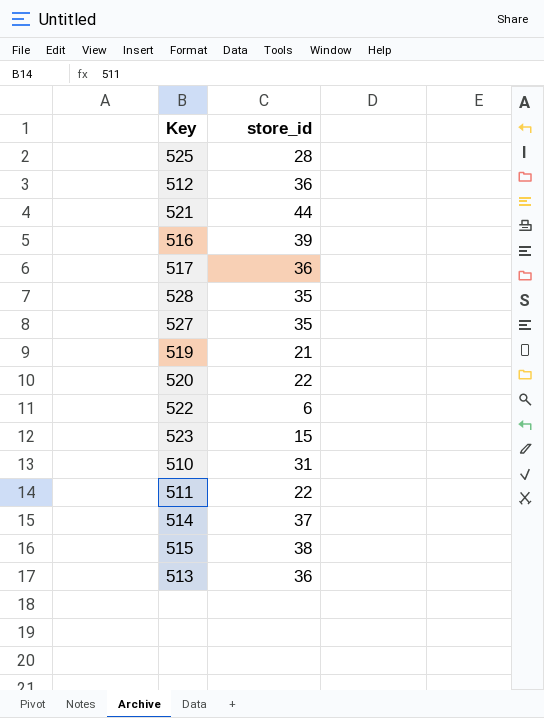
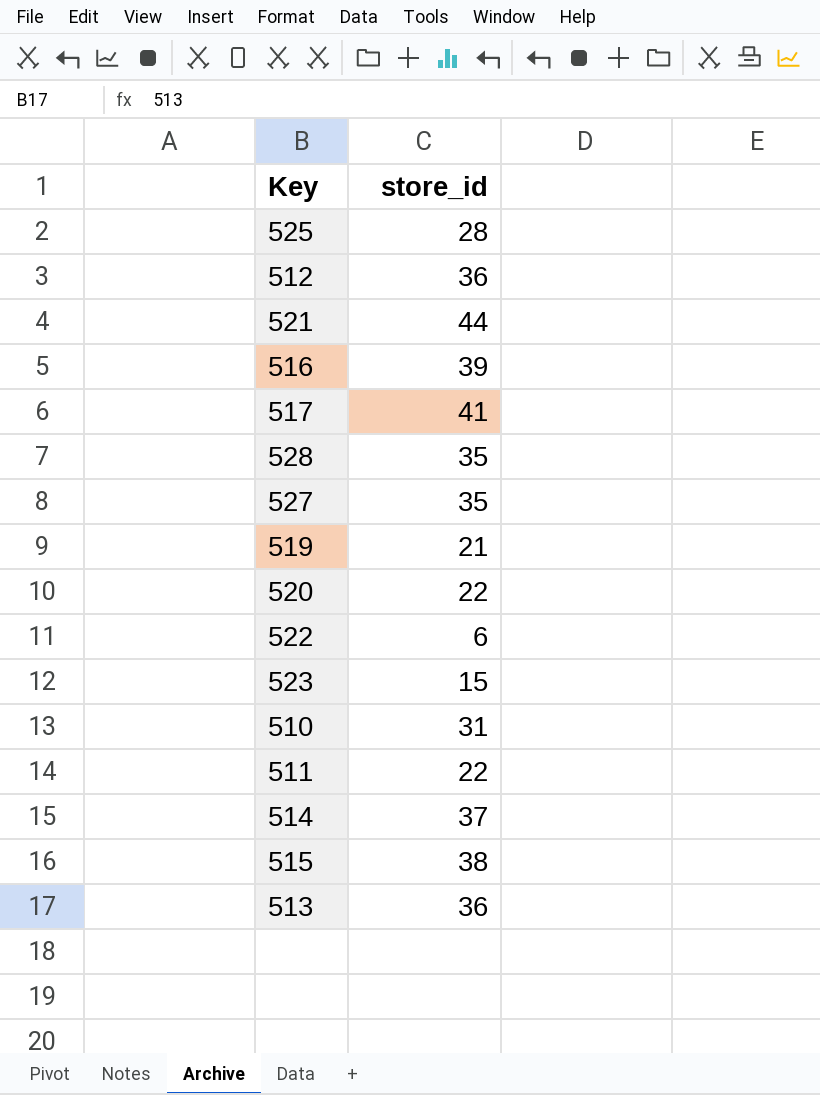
517 | store_id: 36 -> 41

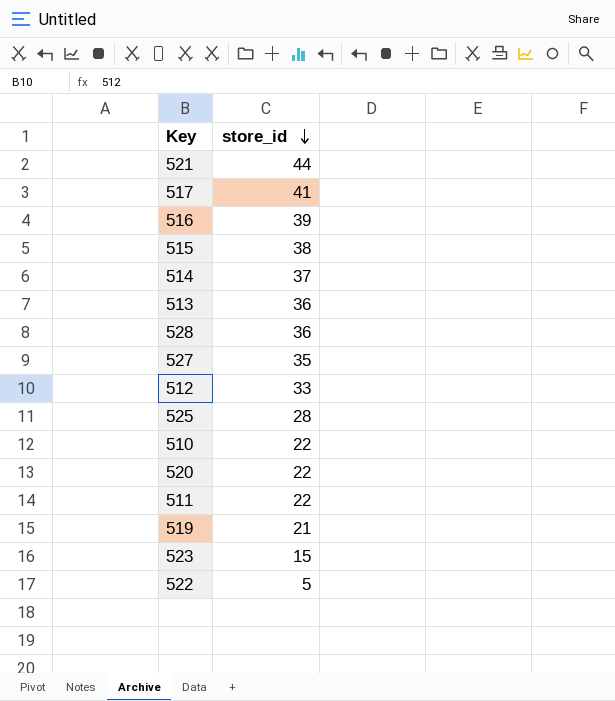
row order: none -> store_id descending
528 | store_id: 35 -> 36
512 | store_id: 36 -> 33
510 | store_id: 31 -> 22
522 | store_id: 6 -> 5

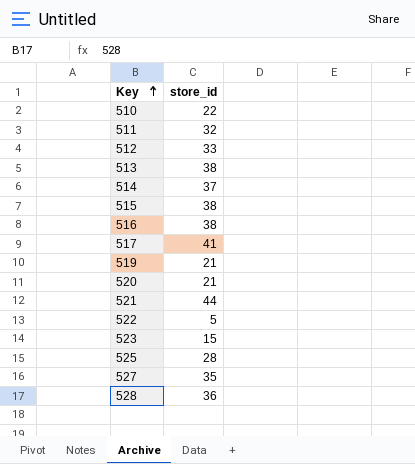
row order: store_id descending -> Key ascending
511 | store_id: 22 -> 32
513 | store_id: 36 -> 38
516 | store_id: 39 -> 38
520 | store_id: 22 -> 21

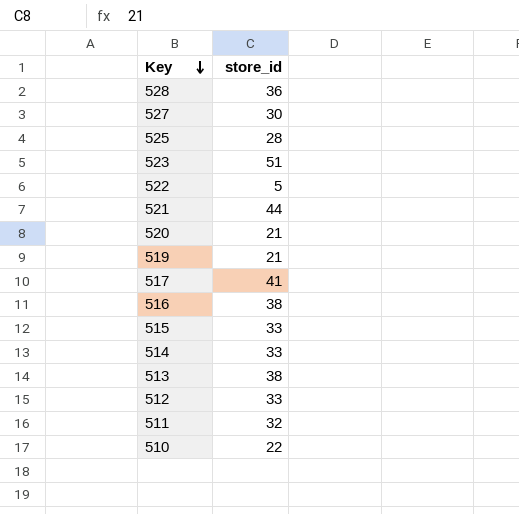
row order: Key ascending -> Key descending
527 | store_id: 35 -> 30
523 | store_id: 15 -> 51
515 | store_id: 38 -> 33
514 | store_id: 37 -> 33

